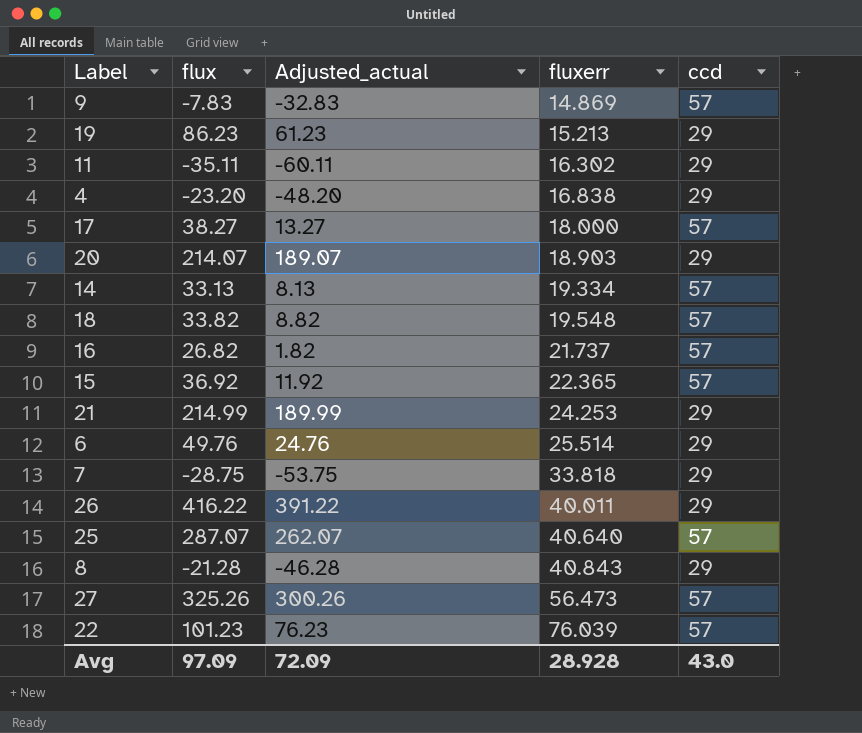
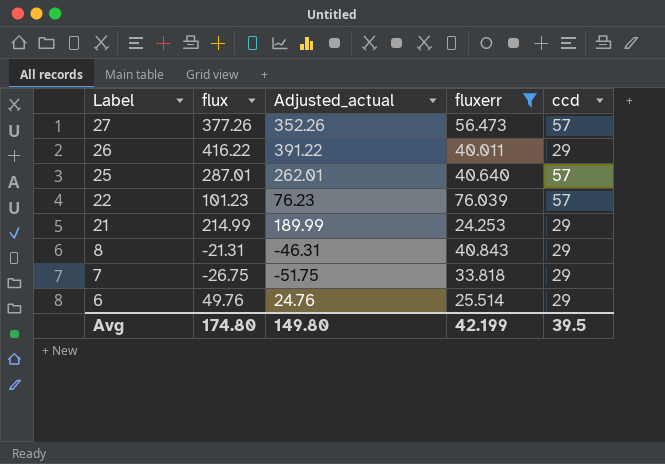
filter: none -> fluxerr >= 24.253
row order: fluxerr ascending -> Label descending
27 | flux: 325.26 -> 377.26
27 | Adjusted_actual: 300.26 -> 352.26
25 | flux: 287.07 -> 287.01
25 | Adjusted_actual: 262.07 -> 262.01
8 | flux: -21.28 -> -21.31
8 | Adjusted_actual: -46.28 -> -46.31
7 | flux: -28.75 -> -26.75
7 | Adjusted_actual: -53.75 -> -51.75
Avg | flux: 97.09 -> 174.80
Avg | Adjusted_actual: 72.09 -> 149.80
Avg | fluxerr: 28.928 -> 42.199
Avg | ccd: 43.0 -> 39.5

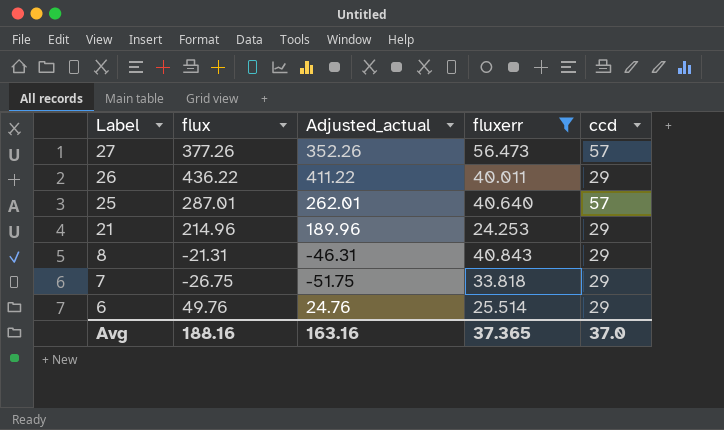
row 22: 101.23 | 76.23 | 76.039 | 57 -> none
26 | flux: 416.22 -> 436.22
26 | Adjusted_actual: 391.22 -> 411.22
21 | flux: 214.99 -> 214.96
21 | Adjusted_actual: 189.99 -> 189.96
Avg | flux: 174.80 -> 188.16
Avg | Adjusted_actual: 149.80 -> 163.16
Avg | fluxerr: 42.199 -> 37.365
Avg | ccd: 39.5 -> 37.0

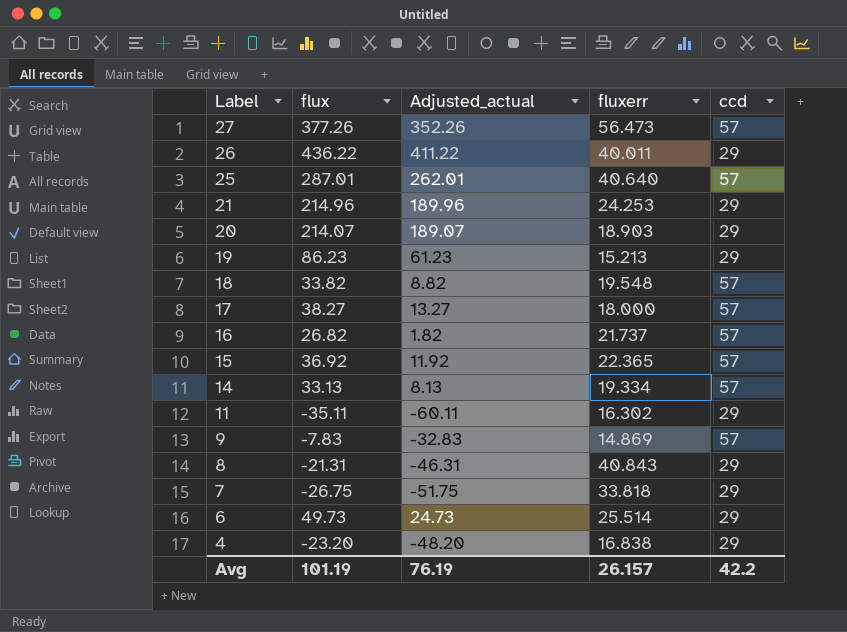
filter: fluxerr >= 24.253 -> none
6 | flux: 49.76 -> 49.73
6 | Adjusted_actual: 24.76 -> 24.73
Avg | flux: 188.16 -> 101.19
Avg | Adjusted_actual: 163.16 -> 76.19
Avg | fluxerr: 37.365 -> 26.157
Avg | ccd: 37.0 -> 42.2

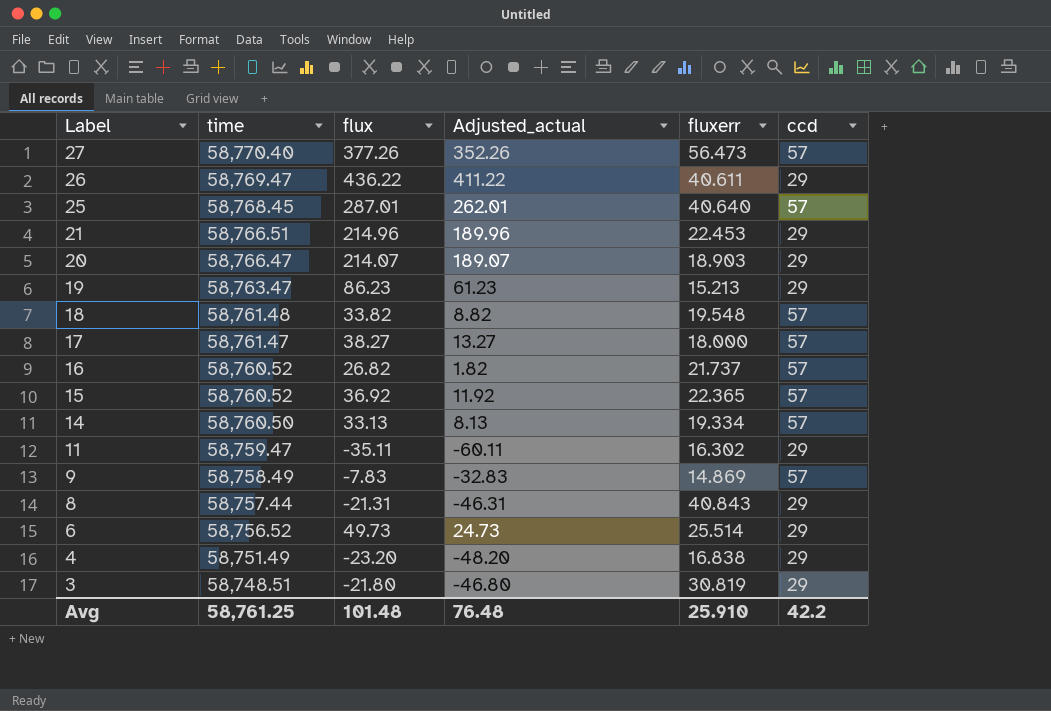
column time | position: none -> 2
row 7: -26.75 | -51.75 | 33.818 | 29 -> none
26 | fluxerr: 40.011 -> 40.611
21 | fluxerr: 24.253 -> 22.453
row 3: none -> 58,748.51 | -21.80 | -46.80 | 30.819 | 29
Avg | flux: 101.19 -> 101.48
Avg | Adjusted_actual: 76.19 -> 76.48
Avg | fluxerr: 26.157 -> 25.910

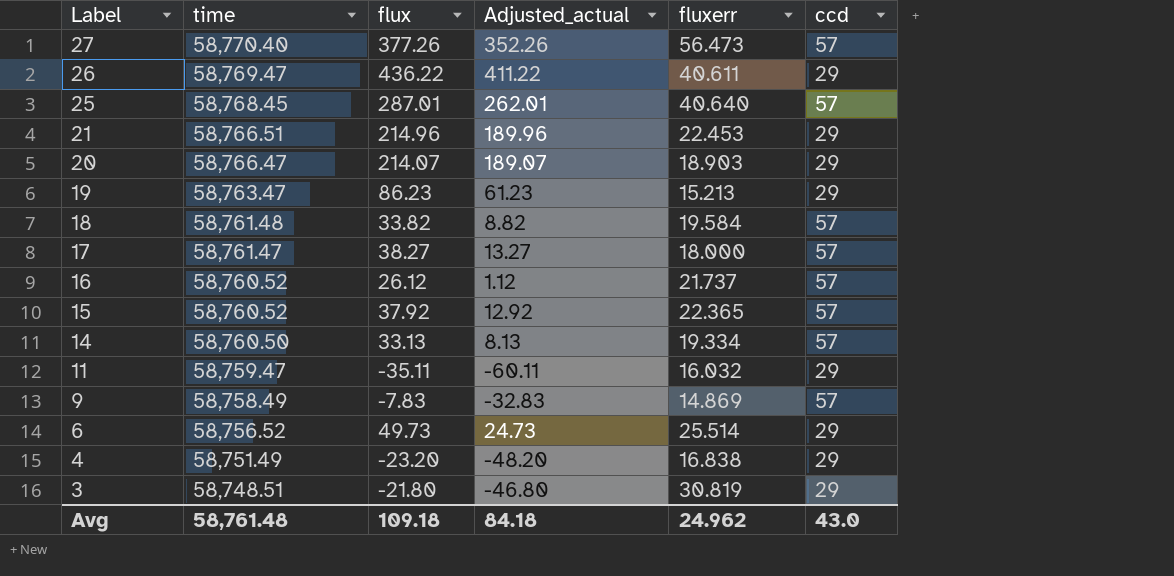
row 8: 58,757.44 | -21.31 | -46.31 | 40.843 | 29 -> none
18 | fluxerr: 19.548 -> 19.584
16 | flux: 26.82 -> 26.12
16 | Adjusted_actual: 1.82 -> 1.12
15 | flux: 36.92 -> 37.92
15 | Adjusted_actual: 11.92 -> 12.92
11 | fluxerr: 16.302 -> 16.032
Avg | time: 58,761.25 -> 58,761.48
Avg | flux: 101.48 -> 109.18
Avg | Adjusted_actual: 76.48 -> 84.18
Avg | fluxerr: 25.910 -> 24.962
Avg | ccd: 42.2 -> 43.0

